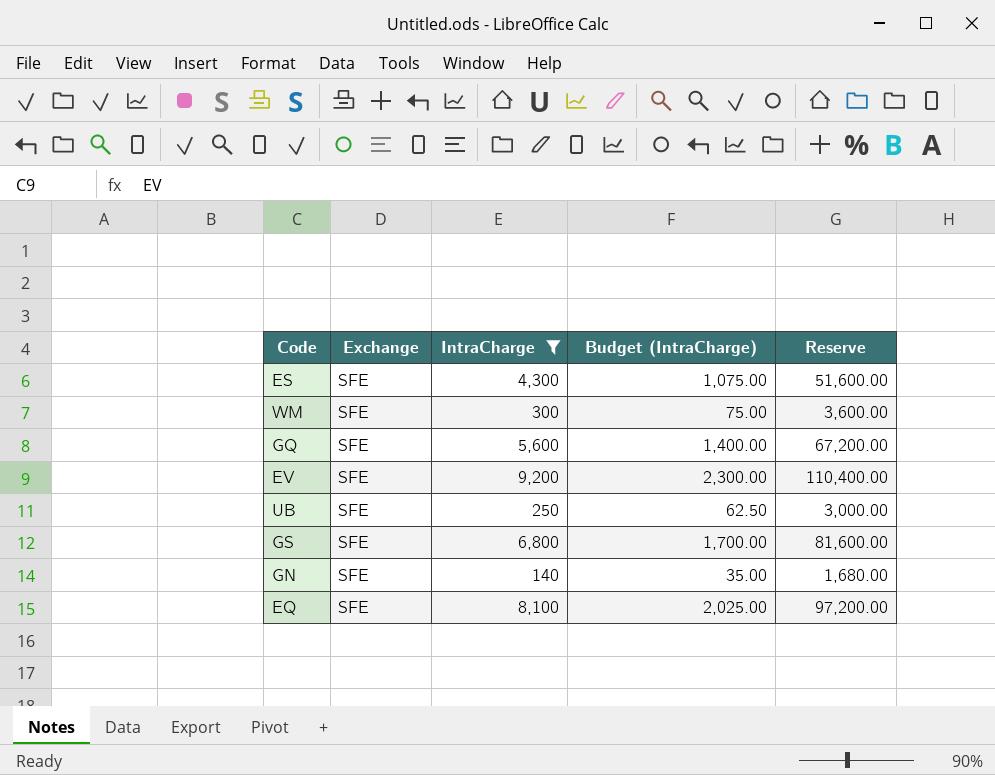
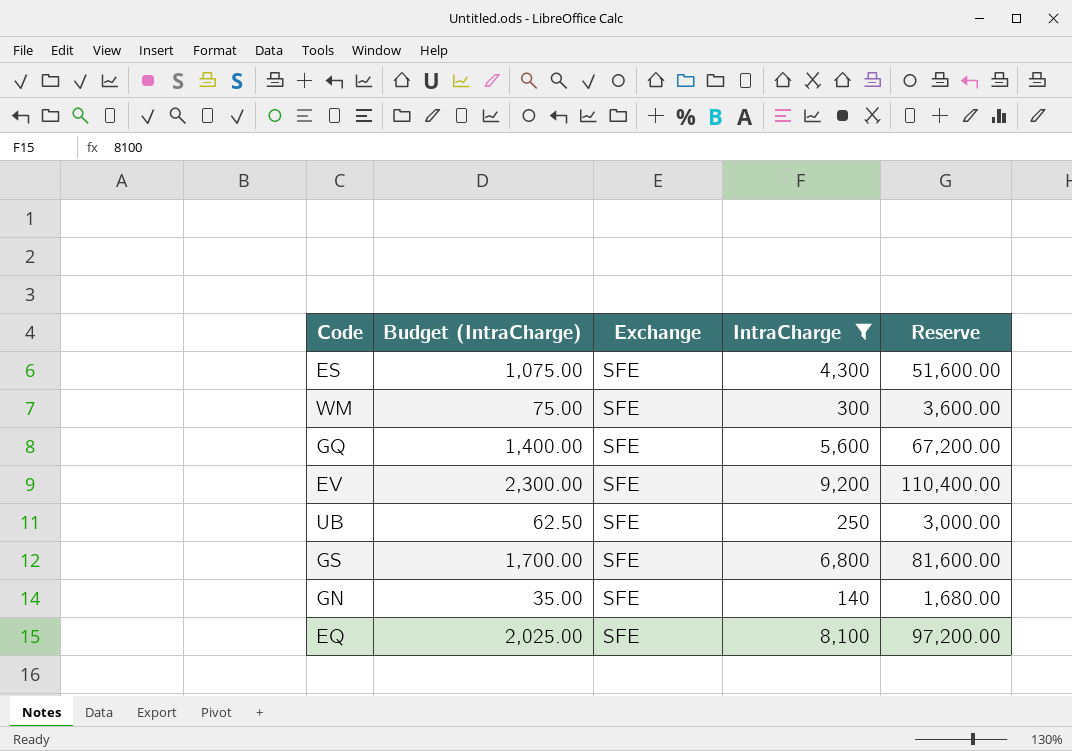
column Budget (IntraCharge) | position: 4 -> 2

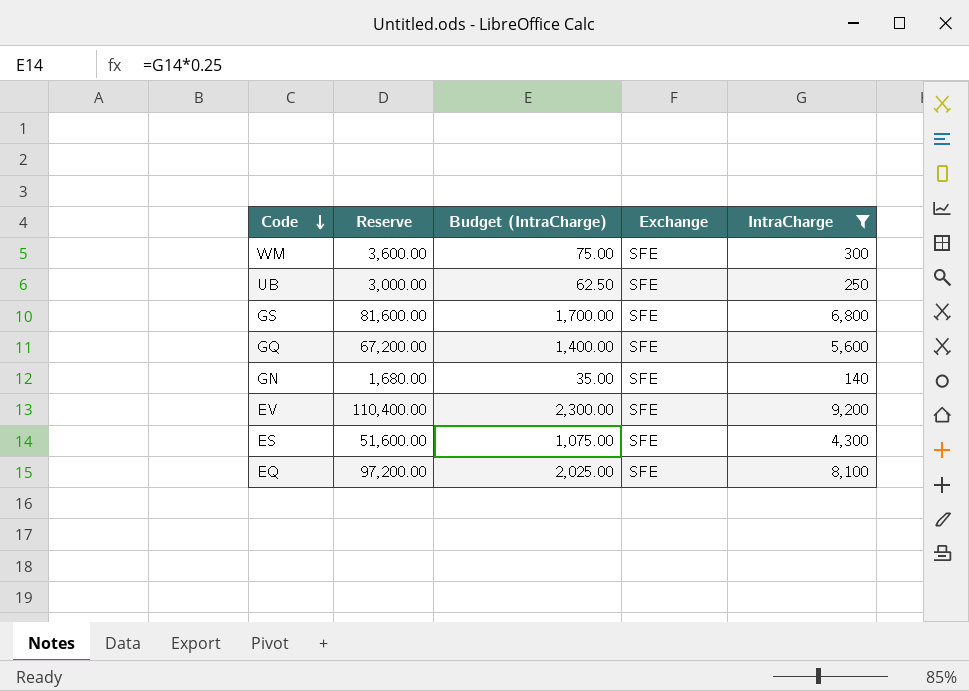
row order: none -> Code descending
column Reserve | position: 5 -> 2

